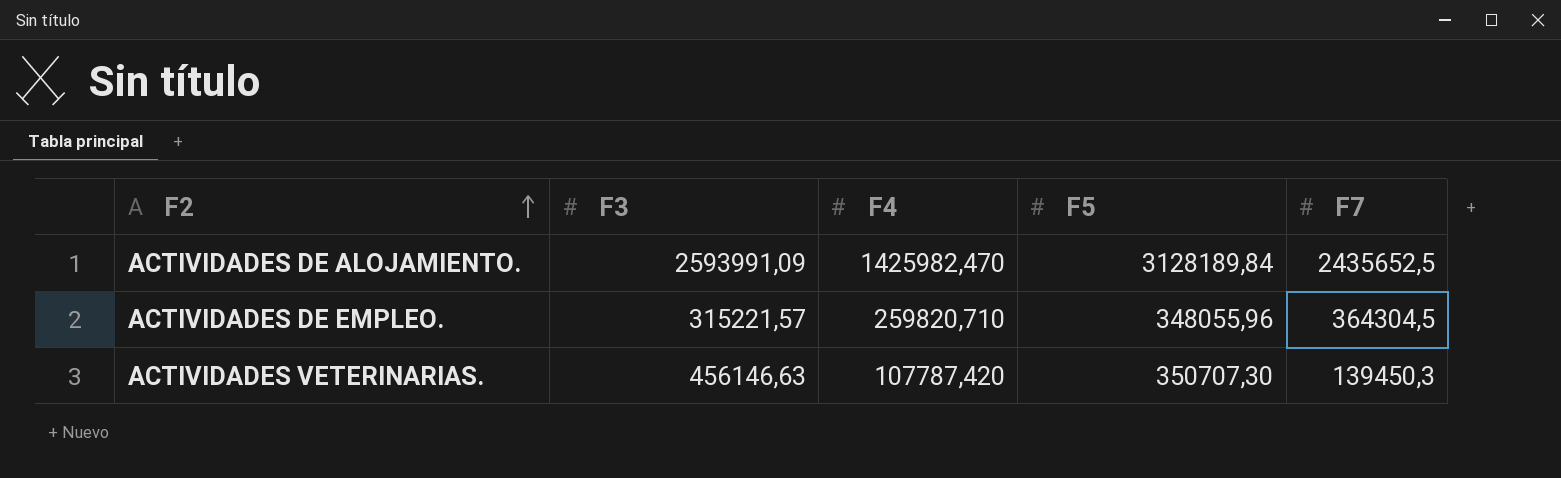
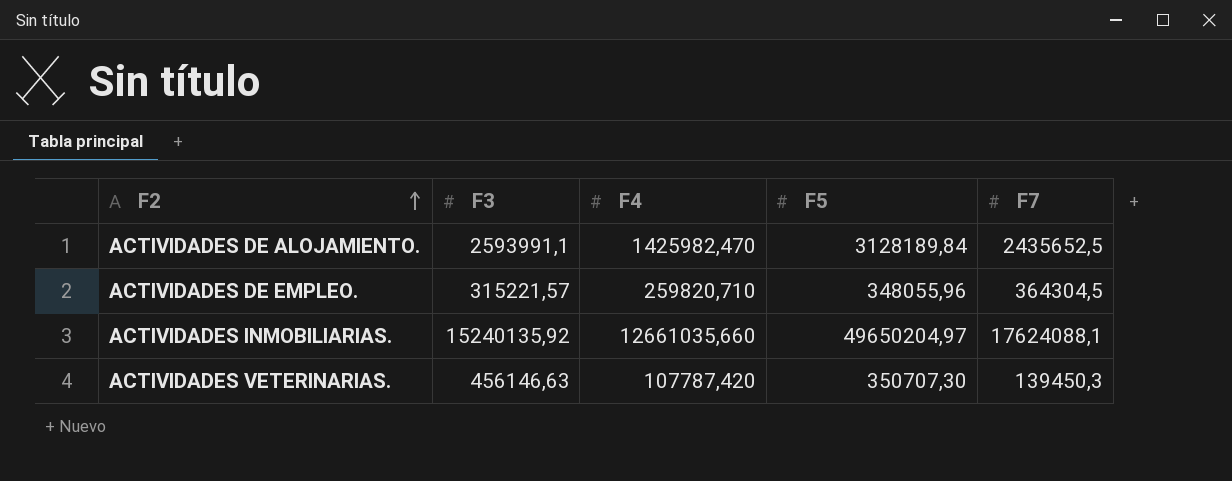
ACTIVIDADES DE ALOJAMIENTO. | F3: 2593991,09 -> 2593991,1
row ACTIVIDADES INMOBILIARIAS.: none -> 15240135,92 | 12661035,660 | 49650204,97 | 17624088,1

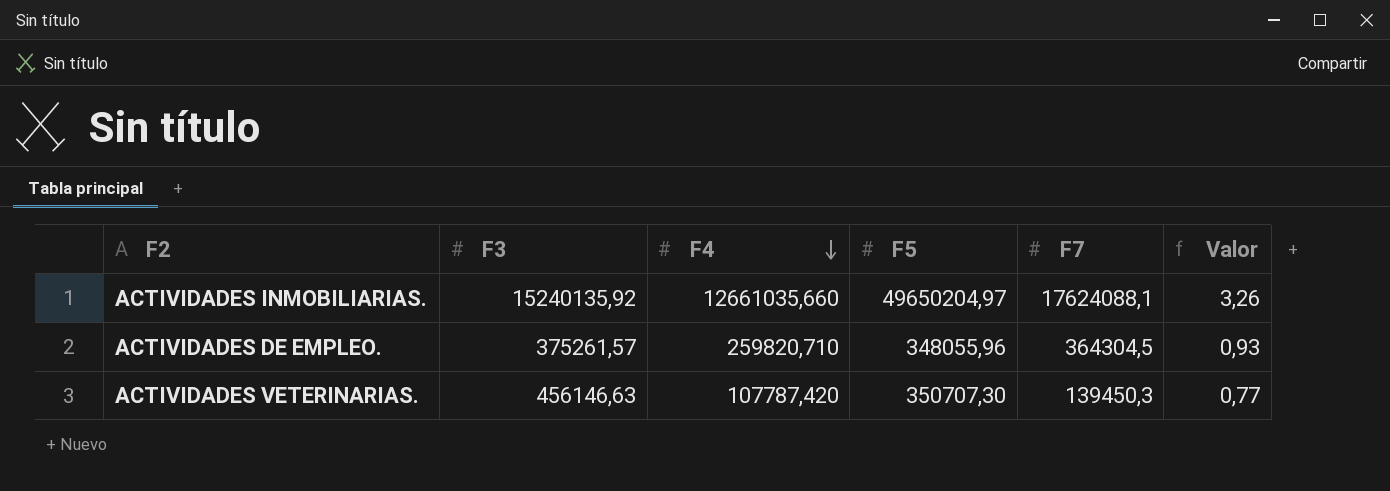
row order: F2 ascending -> F4 descending
column Valor | formula: none -> [F5] / [F3]
row ACTIVIDADES DE ALOJAMIENTO.: 2593991,1 | 1425982,470 | 3128189,84 | 2435652,5 -> none
ACTIVIDADES DE EMPLEO. | F3: 315221,57 -> 375261,57

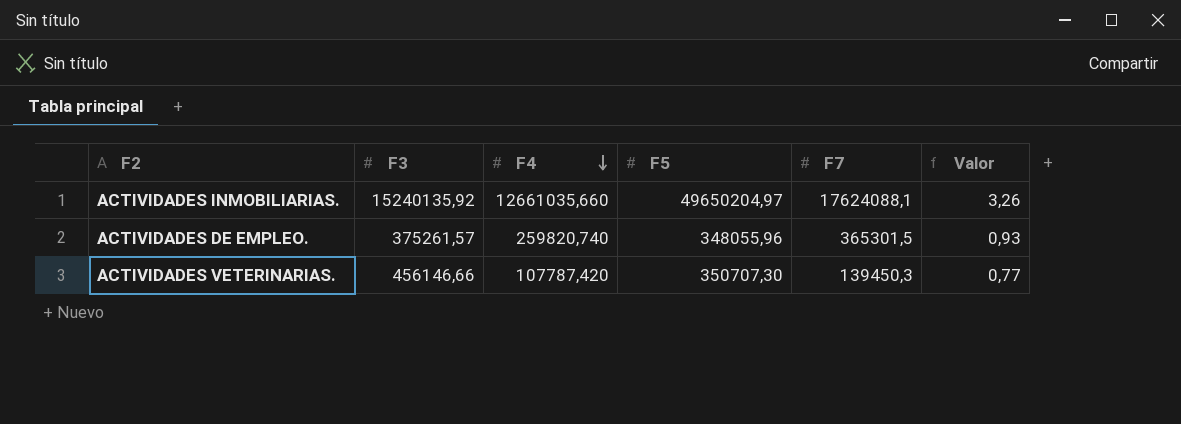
ACTIVIDADES DE EMPLEO. | F4: 259820,710 -> 259820,740
ACTIVIDADES DE EMPLEO. | F7: 364304,5 -> 365301,5
ACTIVIDADES VETERINARIAS. | F3: 456146,63 -> 456146,66

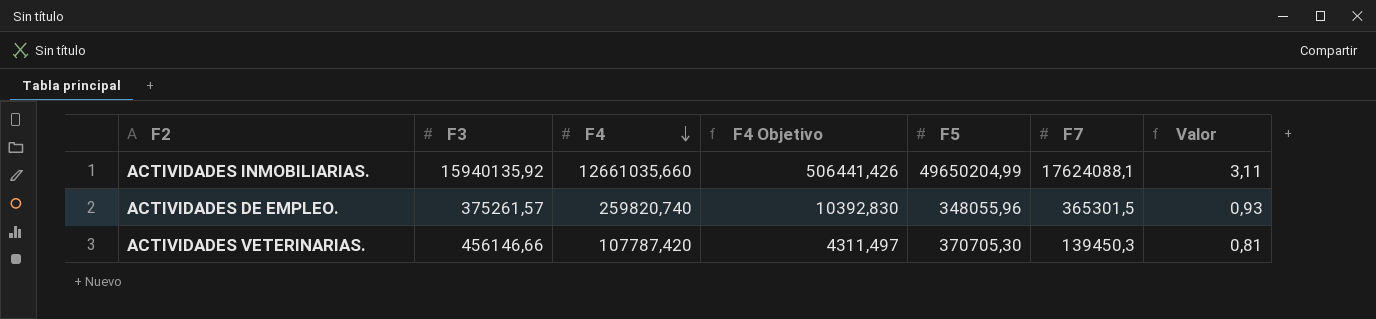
column F4 Objetivo | formula: none -> [F4] * 0,04
ACTIVIDADES INMOBILIARIAS. | F3: 15240135,92 -> 15940135,92
ACTIVIDADES INMOBILIARIAS. | F5: 49650204,97 -> 49650204,99
ACTIVIDADES INMOBILIARIAS. | Valor: 3,26 -> 3,11
ACTIVIDADES VETERINARIAS. | F5: 350707,30 -> 370705,30
ACTIVIDADES VETERINARIAS. | Valor: 0,77 -> 0,81

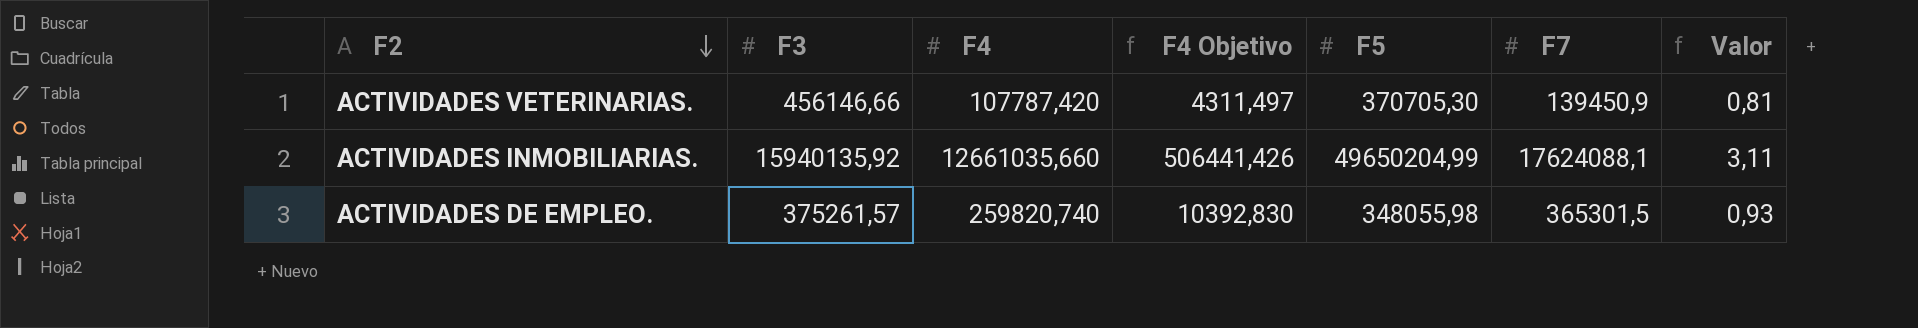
row order: F4 descending -> F2 descending
ACTIVIDADES VETERINARIAS. | F7: 139450,3 -> 139450,9
ACTIVIDADES DE EMPLEO. | F5: 348055,96 -> 348055,98

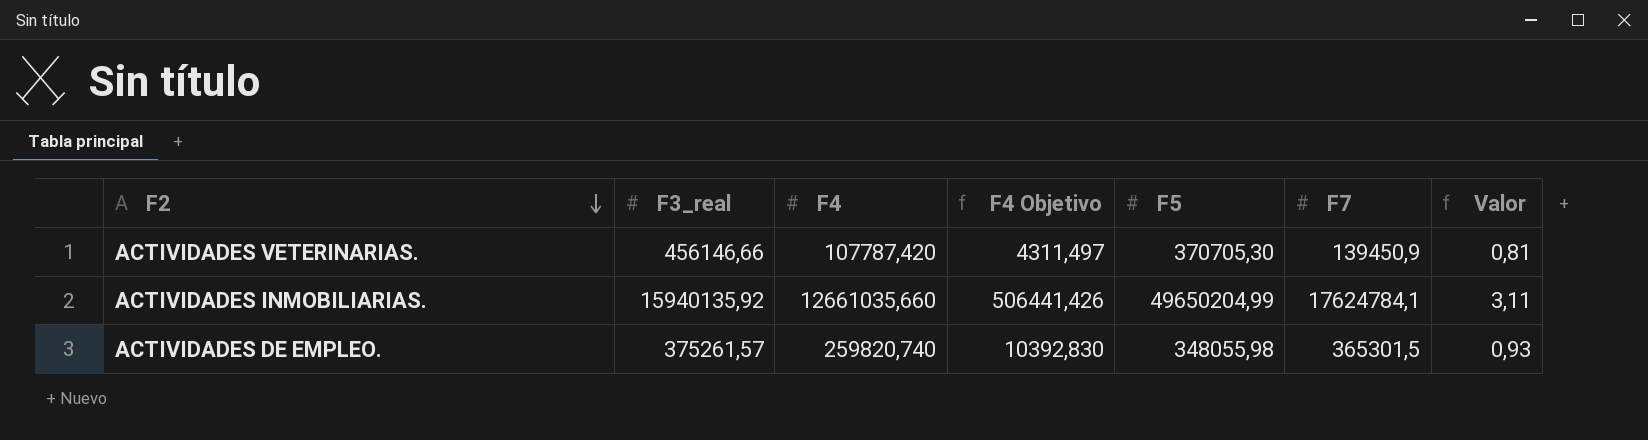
column name: F3 -> F3_real
ACTIVIDADES INMOBILIARIAS. | F7: 17624088,1 -> 17624784,1

